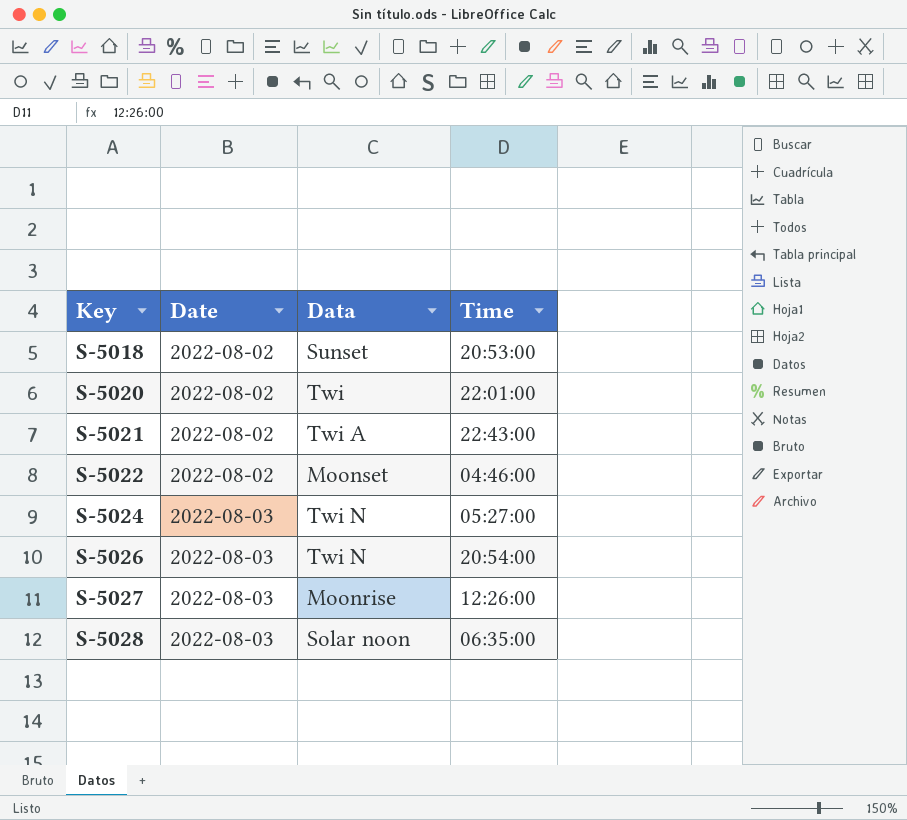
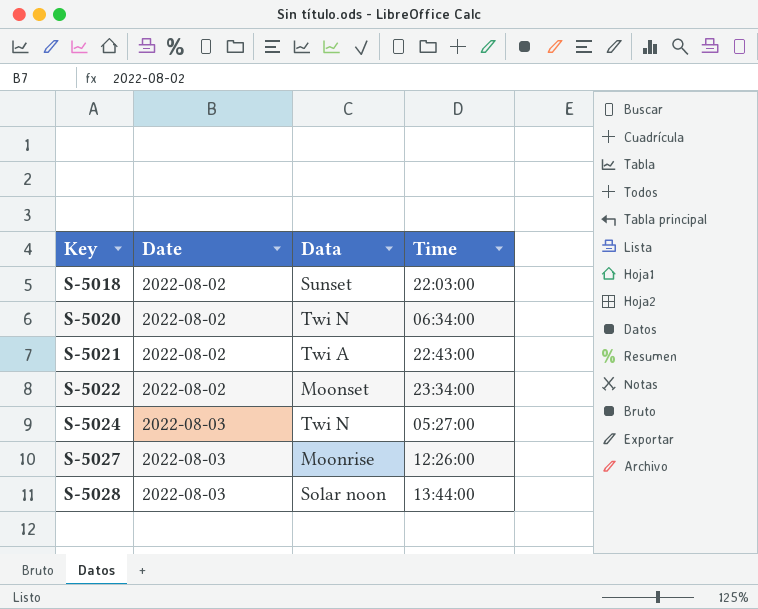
row S-5026: 2022-08-03 | Twi N | 20:54:00 -> none
S-5018 | Time: 20:53:00 -> 22:03:00
S-5020 | Data: Twi -> Twi N
S-5020 | Time: 22:01:00 -> 06:34:00
S-5022 | Time: 04:46:00 -> 23:34:00
S-5028 | Time: 06:35:00 -> 13:44:00

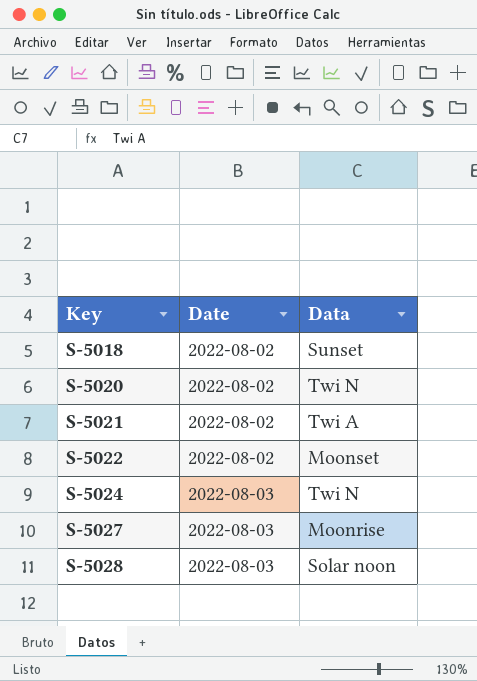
column Time | position: 4 -> none

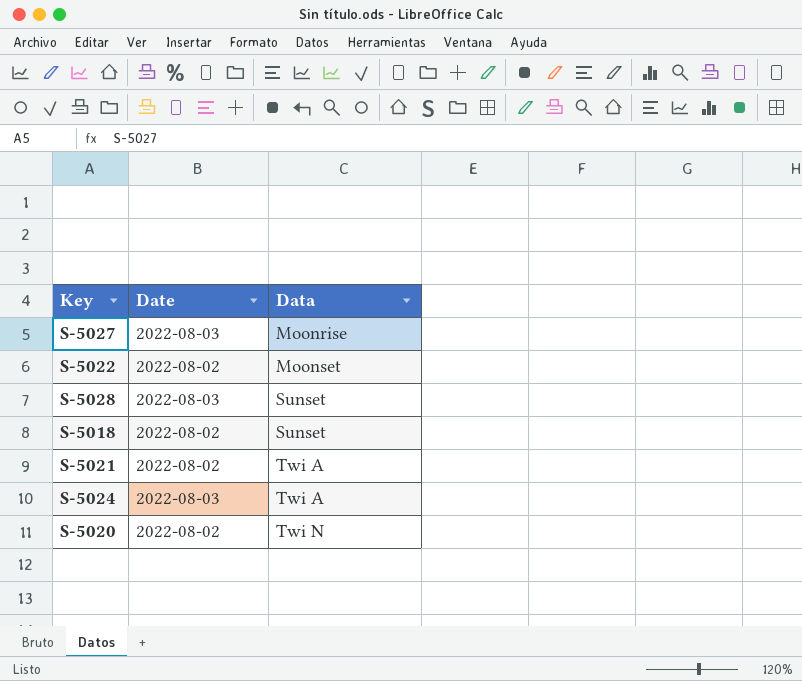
row order: Key ascending -> Data ascending
S-5028 | Data: Solar noon -> Sunset
S-5024 | Data: Twi N -> Twi A

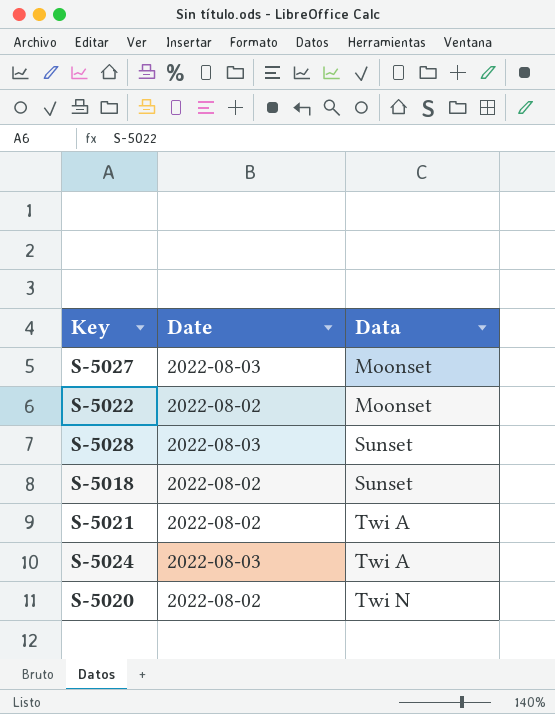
S-5027 | Data: Moonrise -> Moonset

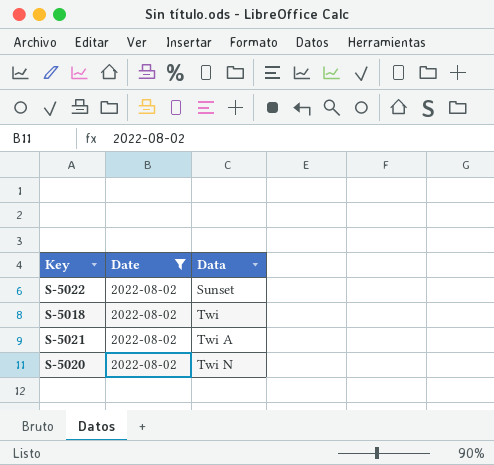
filter: none -> Date = 2022-08-02
S-5022 | Data: Moonset -> Sunset
S-5018 | Data: Sunset -> Twi

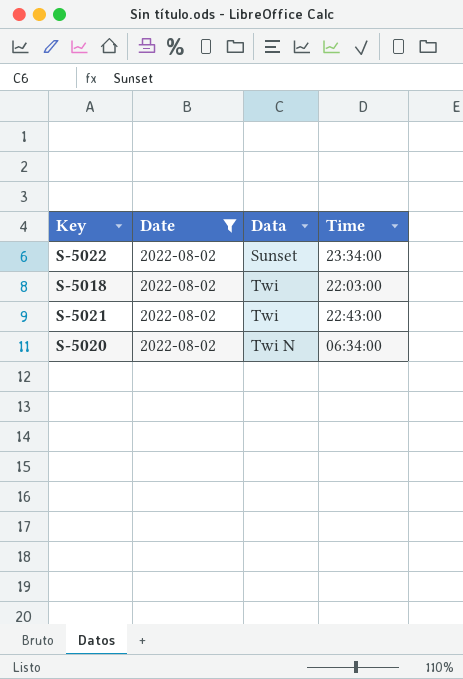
column Time | position: none -> 4
S-5021 | Data: Twi A -> Twi

